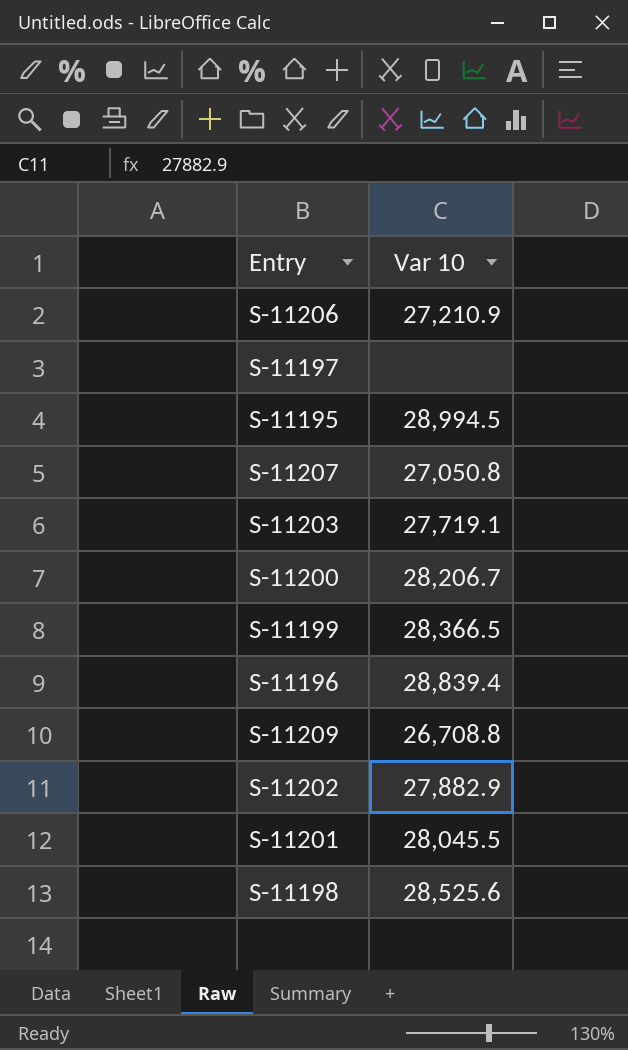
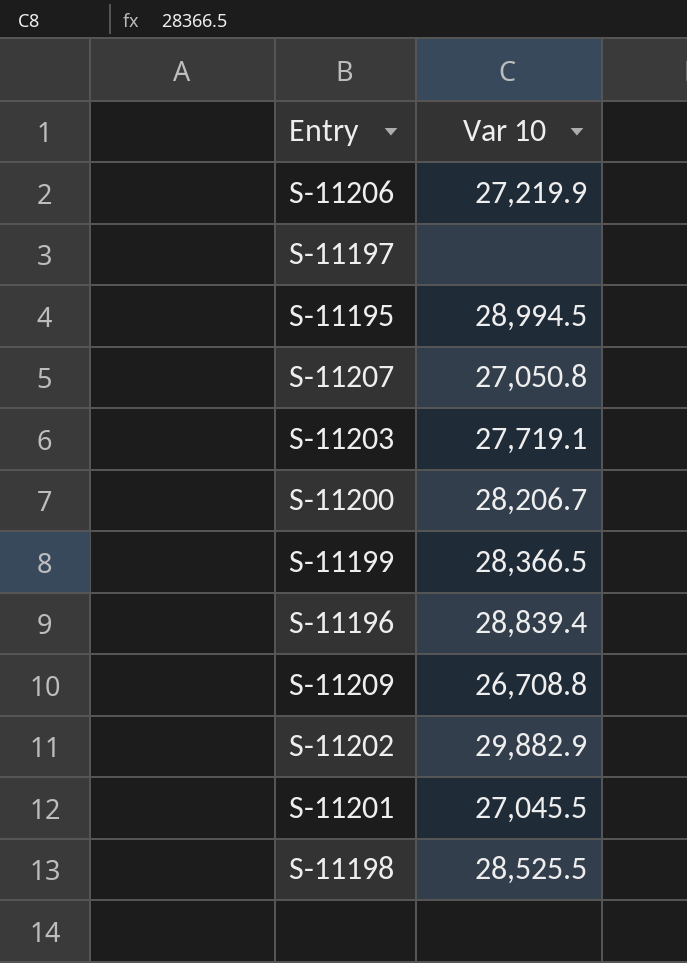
S-11206 | Var 10: 27,210.9 -> 27,219.9
S-11202 | Var 10: 27,882.9 -> 29,882.9
S-11201 | Var 10: 28,045.5 -> 27,045.5
S-11198 | Var 10: 28,525.6 -> 28,525.5

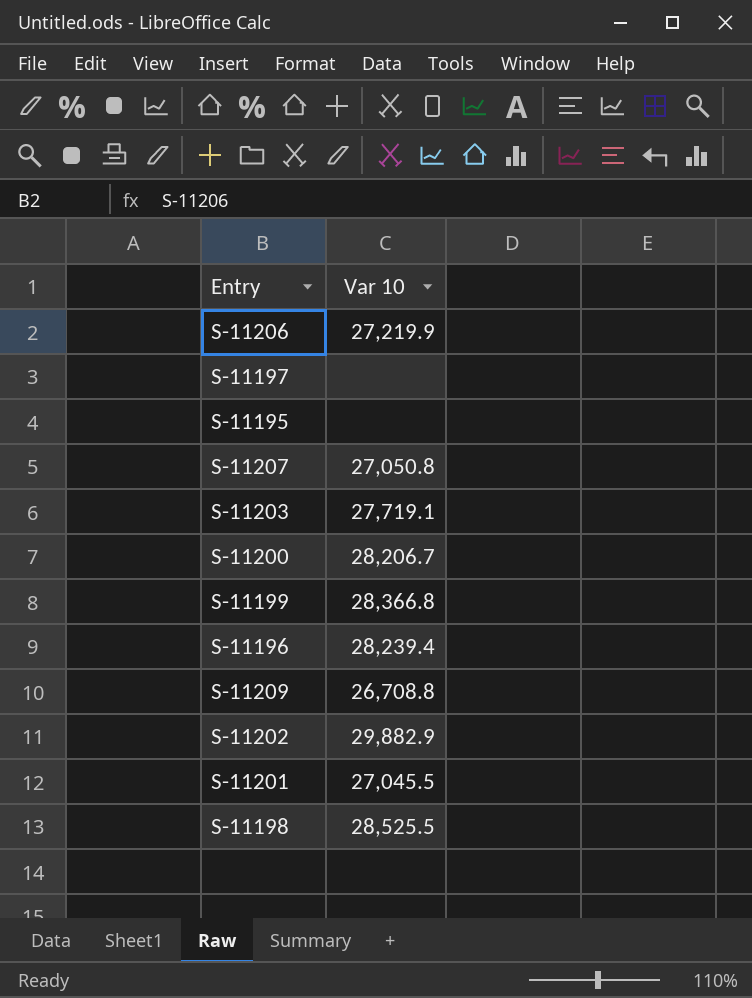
S-11195 | Var 10: 28,994.5 -> none
S-11199 | Var 10: 28,366.5 -> 28,366.8
S-11196 | Var 10: 28,839.4 -> 28,239.4

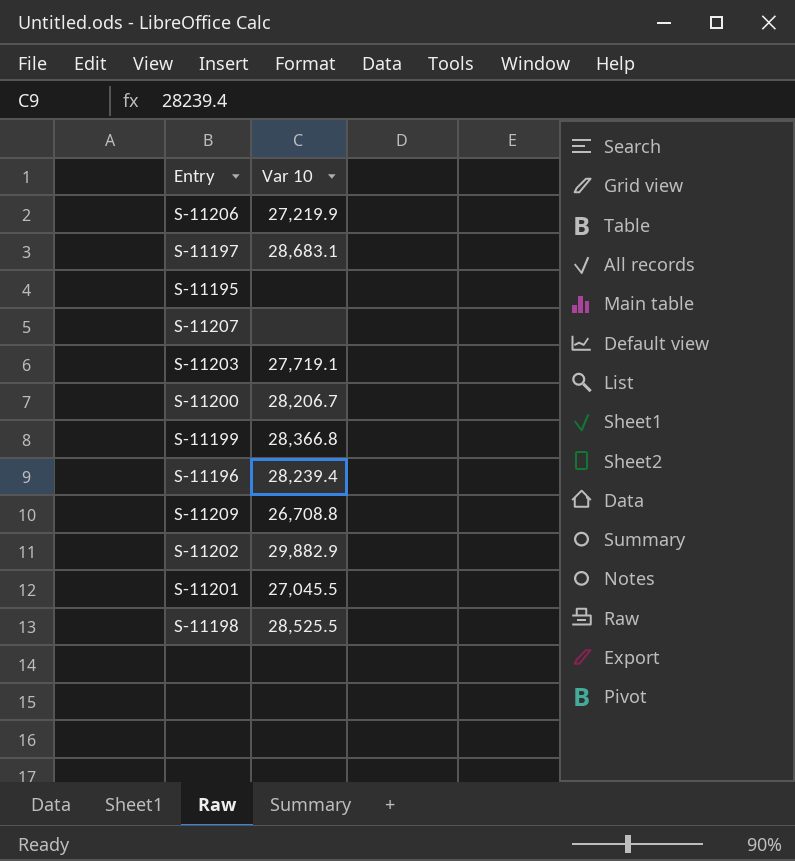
S-11197 | Var 10: none -> 28,683.1
S-11207 | Var 10: 27,050.8 -> none

